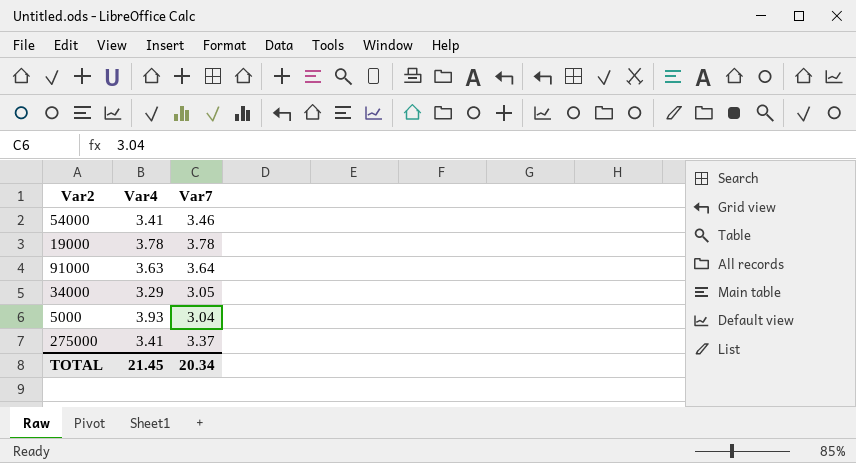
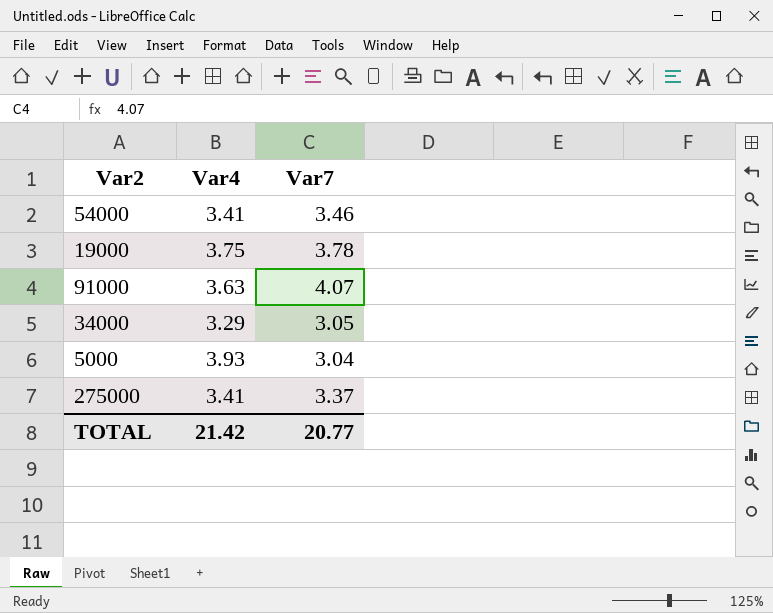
19000 | Var4: 3.78 -> 3.75
91000 | Var7: 3.64 -> 4.07
TOTAL | Var4: 21.45 -> 21.42
TOTAL | Var7: 20.34 -> 20.77

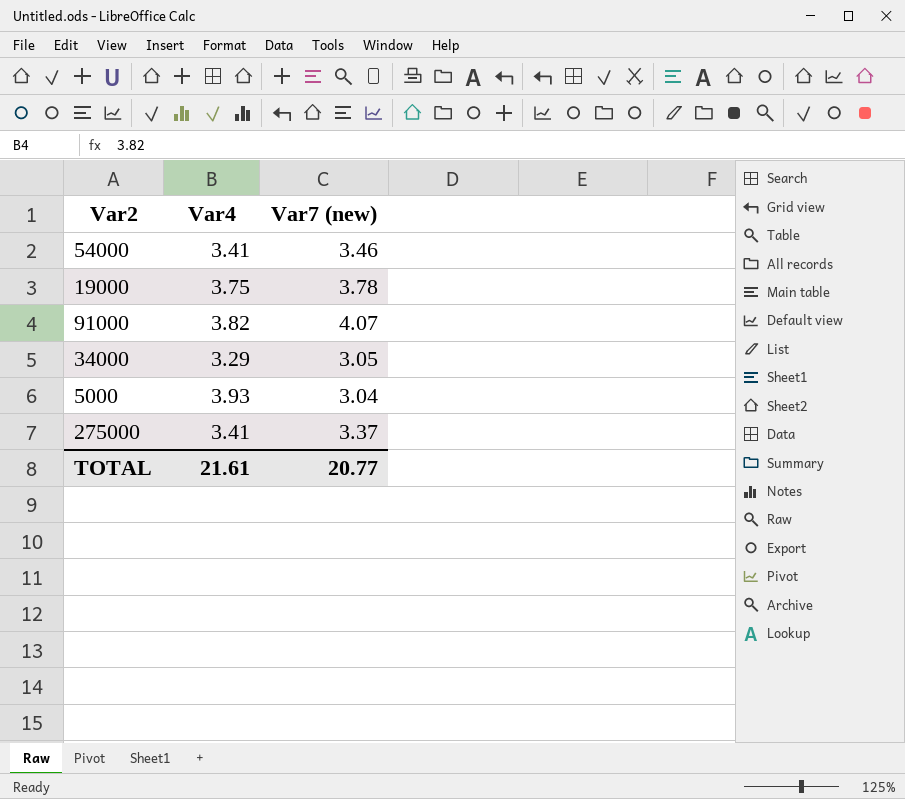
column name: Var7 -> Var7 (new)
91000 | Var4: 3.63 -> 3.82
TOTAL | Var4: 21.42 -> 21.61

